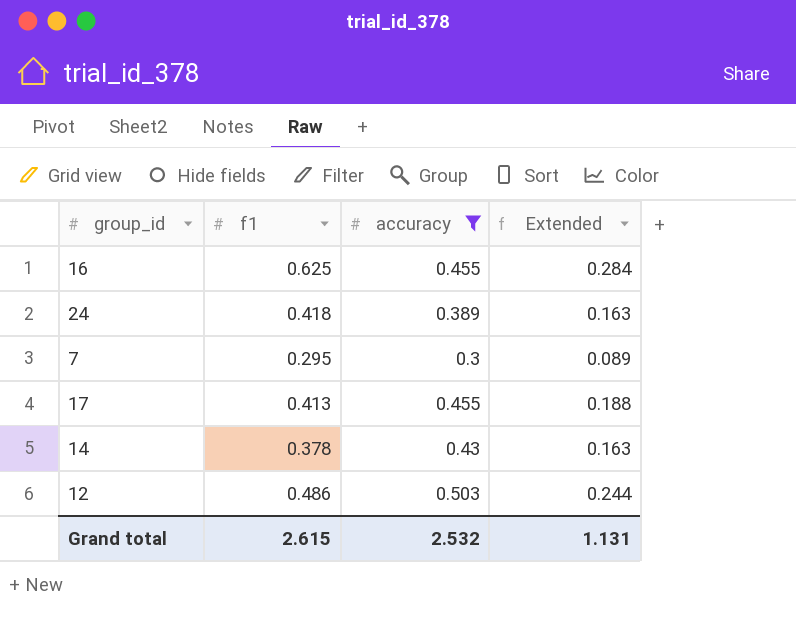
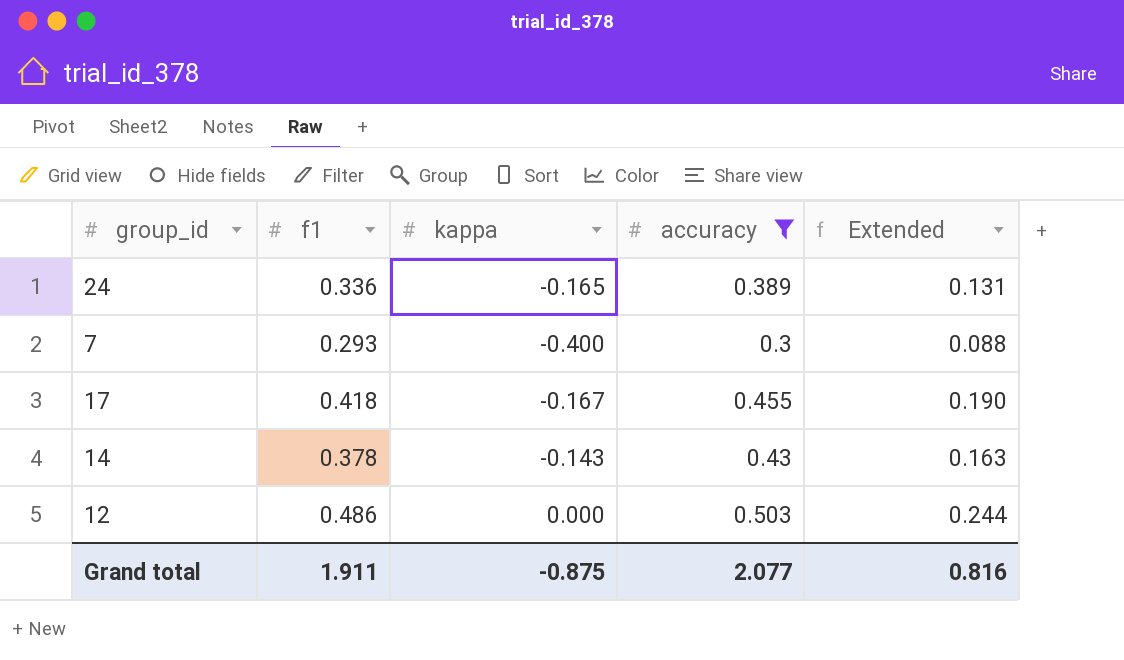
column kappa | position: none -> 3
row 16: 0.625 | 0.455 | 0.284 -> none
24 | f1: 0.418 -> 0.336
24 | Extended: 0.163 -> 0.131
7 | f1: 0.295 -> 0.293
7 | Extended: 0.089 -> 0.088
17 | f1: 0.413 -> 0.418
17 | Extended: 0.188 -> 0.190
Grand total | f1: 2.615 -> 1.911
Grand total | accuracy: 2.532 -> 2.077
Grand total | Extended: 1.131 -> 0.816

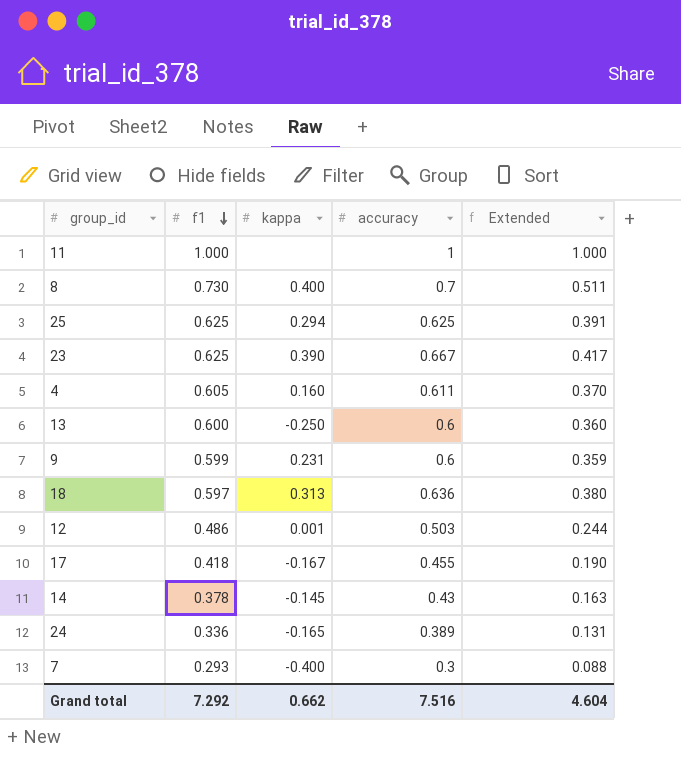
filter: accuracy <= 0.503 -> none
row order: none -> f1 descending
12 | kappa: 0.000 -> 0.001
14 | kappa: -0.143 -> -0.145
Grand total | f1: 1.911 -> 7.292
Grand total | kappa: -0.875 -> 0.662
Grand total | accuracy: 2.077 -> 7.516
Grand total | Extended: 0.816 -> 4.604

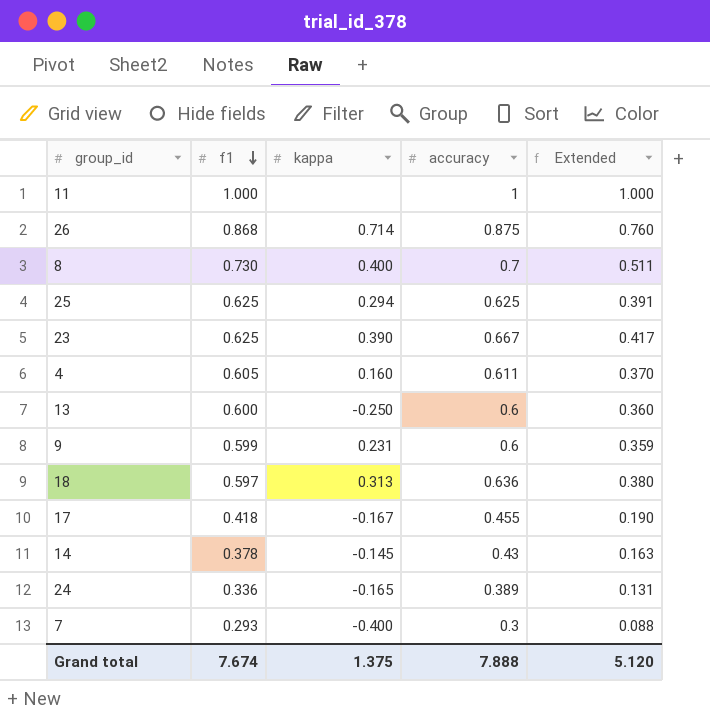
row 12: 0.486 | 0.001 | 0.503 | 0.244 -> none
row 26: none -> 0.868 | 0.714 | 0.875 | 0.760
Grand total | f1: 7.292 -> 7.674
Grand total | kappa: 0.662 -> 1.375
Grand total | accuracy: 7.516 -> 7.888
Grand total | Extended: 4.604 -> 5.120

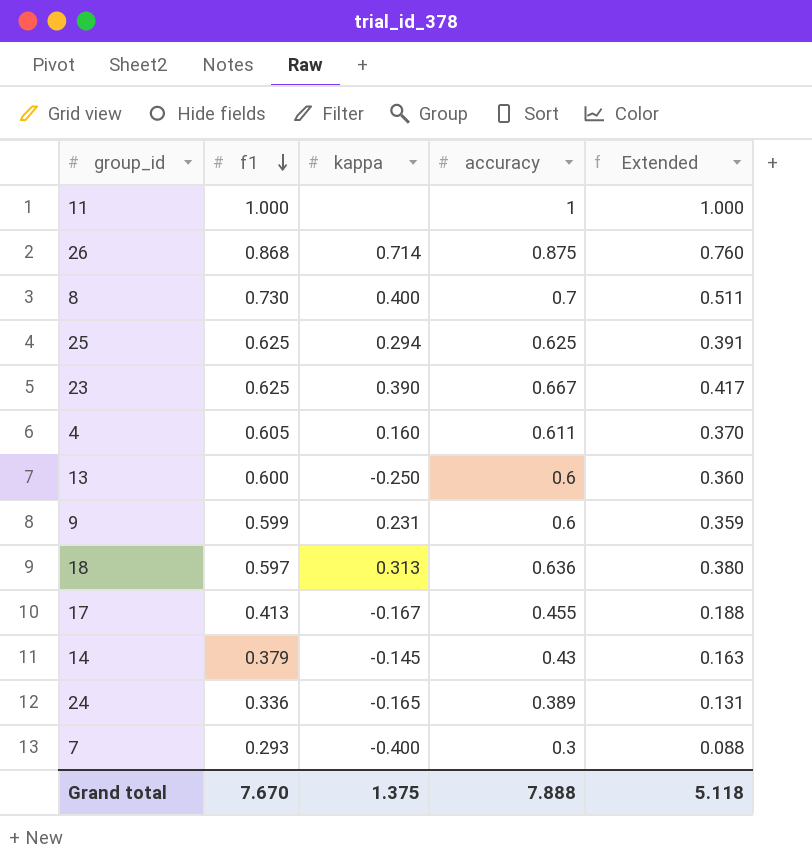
17 | f1: 0.418 -> 0.413
17 | Extended: 0.190 -> 0.188
14 | f1: 0.378 -> 0.379
Grand total | f1: 7.674 -> 7.670
Grand total | Extended: 5.120 -> 5.118

